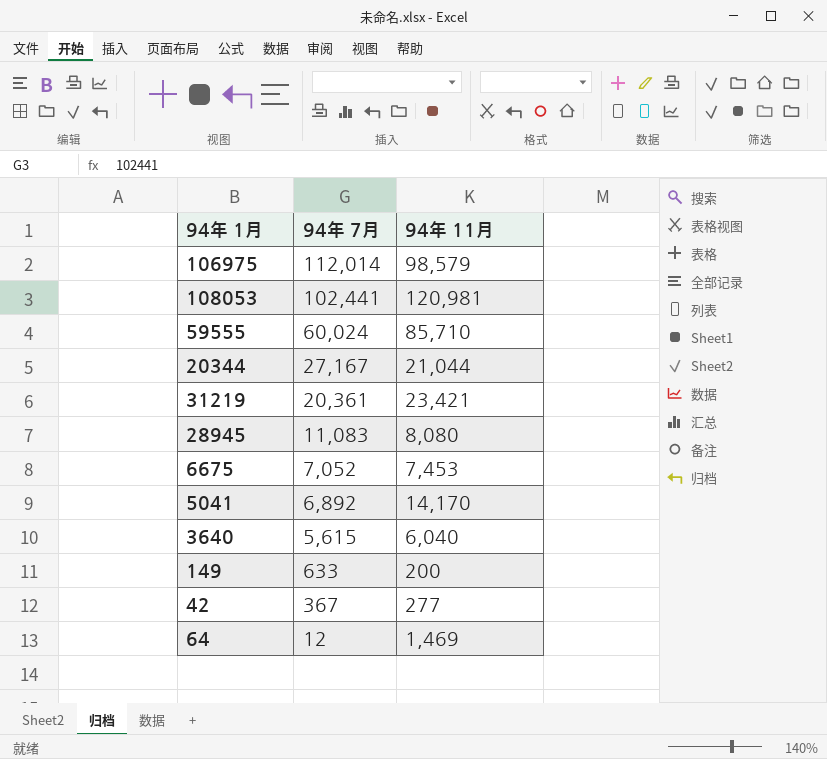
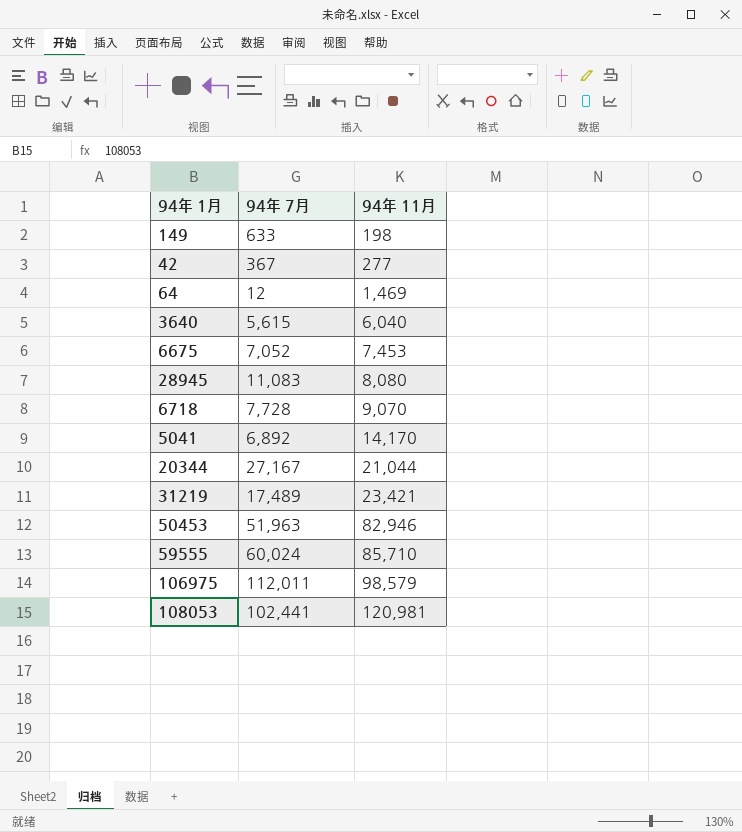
row order: 94年 7月 descending -> 94年 11月 ascending
149 | 94年 11月: 200 -> 198
row 6718: none -> 7,728 | 9,070
31219 | 94年 7月: 20,361 -> 17,489
row 50453: none -> 51,963 | 82,946
106975 | 94年 7月: 112,014 -> 112,011

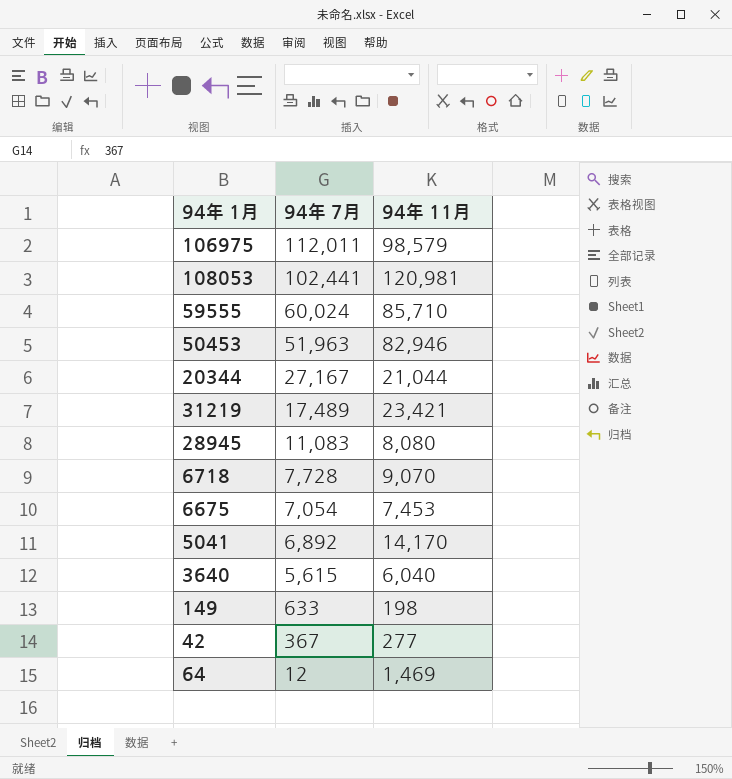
row order: 94年 11月 ascending -> 94年 7月 descending
6675 | 94年 7月: 7,052 -> 7,054

